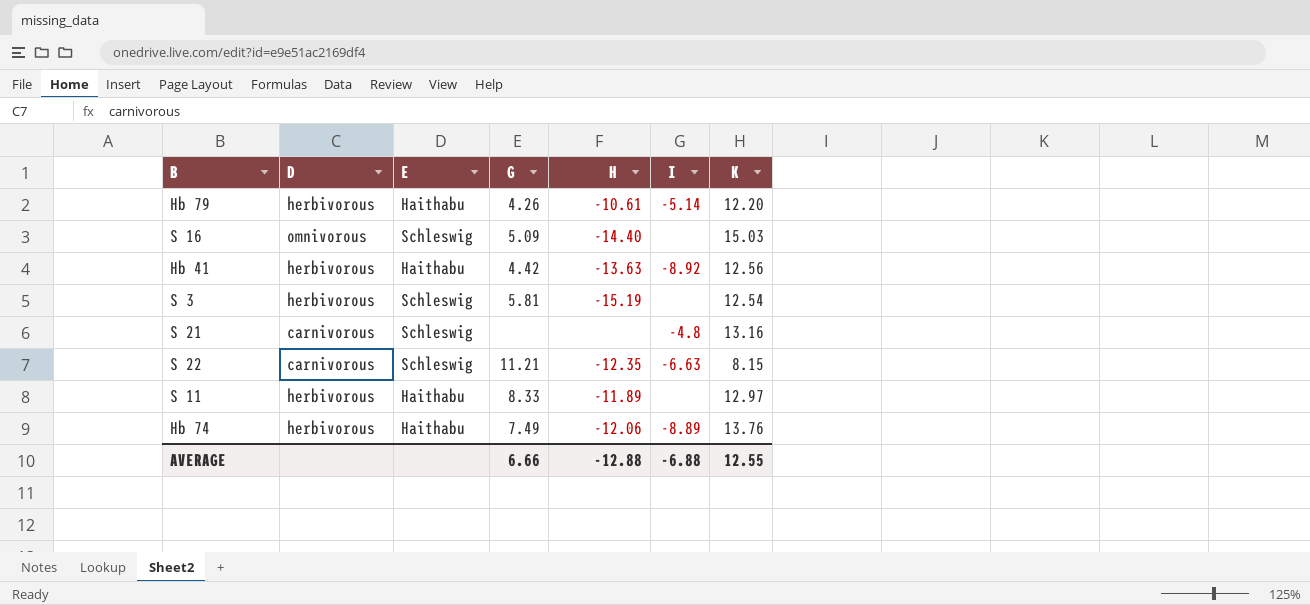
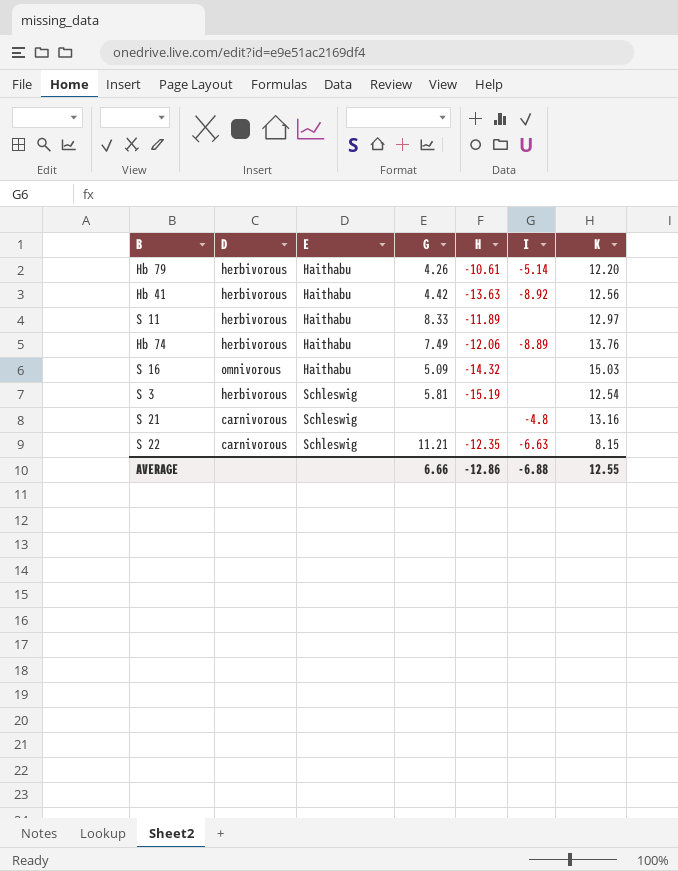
row order: none -> E ascending
S 16 | E: Schleswig -> Haithabu
S 16 | H: -14.40 -> -14.32
AVERAGE | H: -12.88 -> -12.86

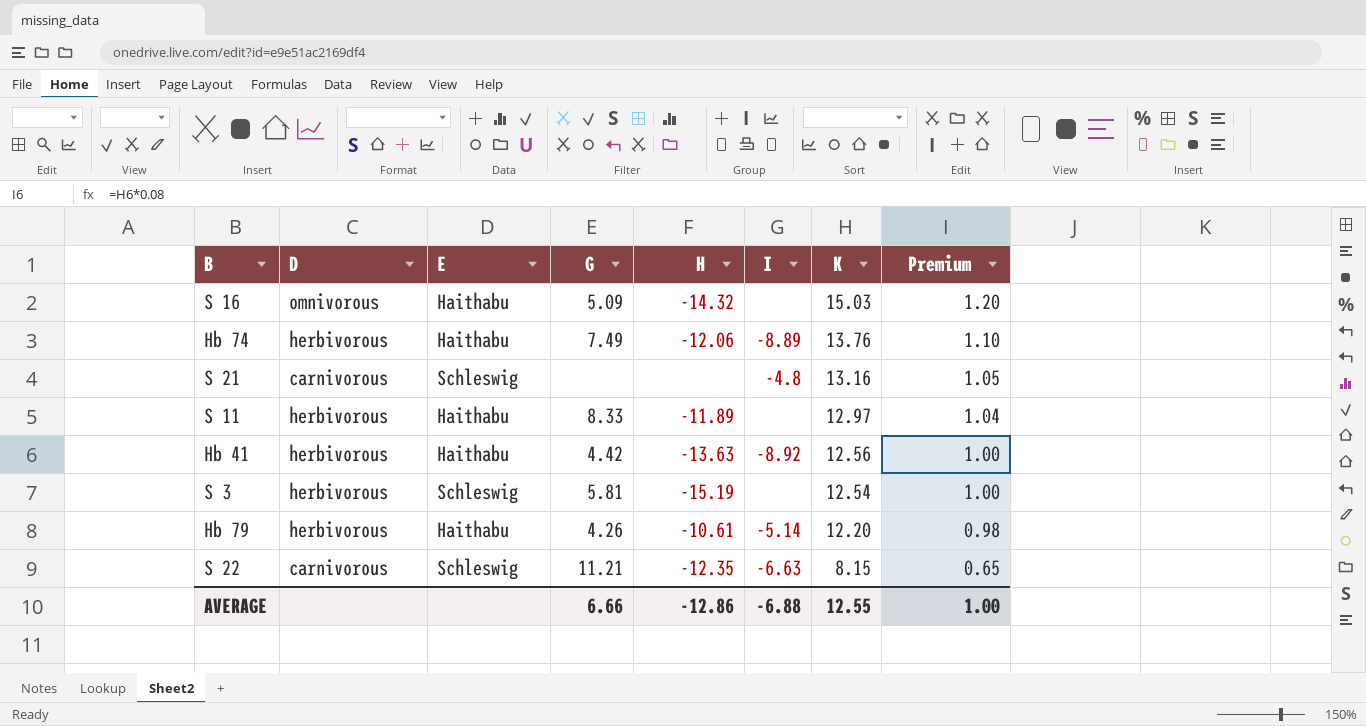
row order: E ascending -> K descending
column Premium | formula: none -> [K] * 0.08

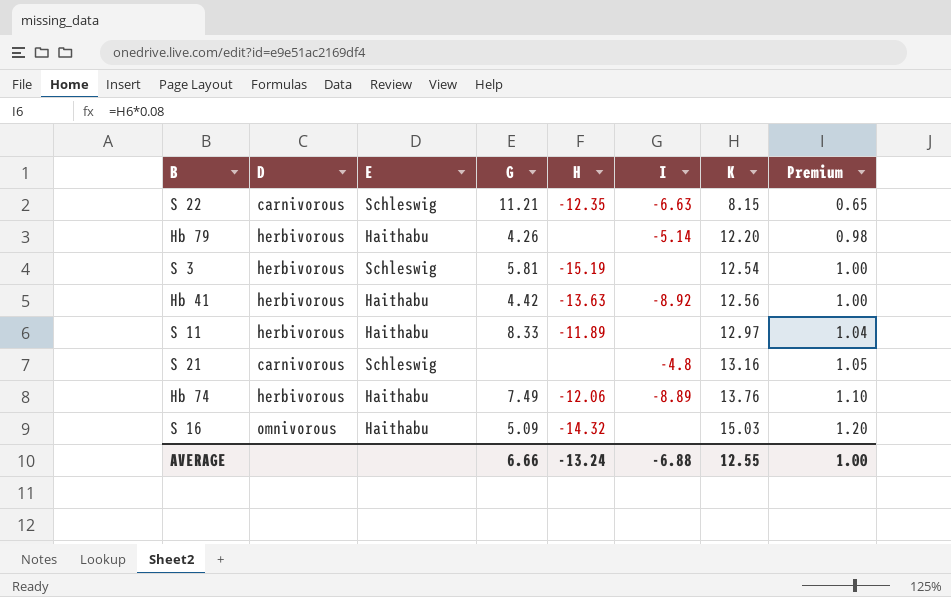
row order: K descending -> K ascending
Hb 79 | H: -10.61 -> none
AVERAGE | H: -12.86 -> -13.24

